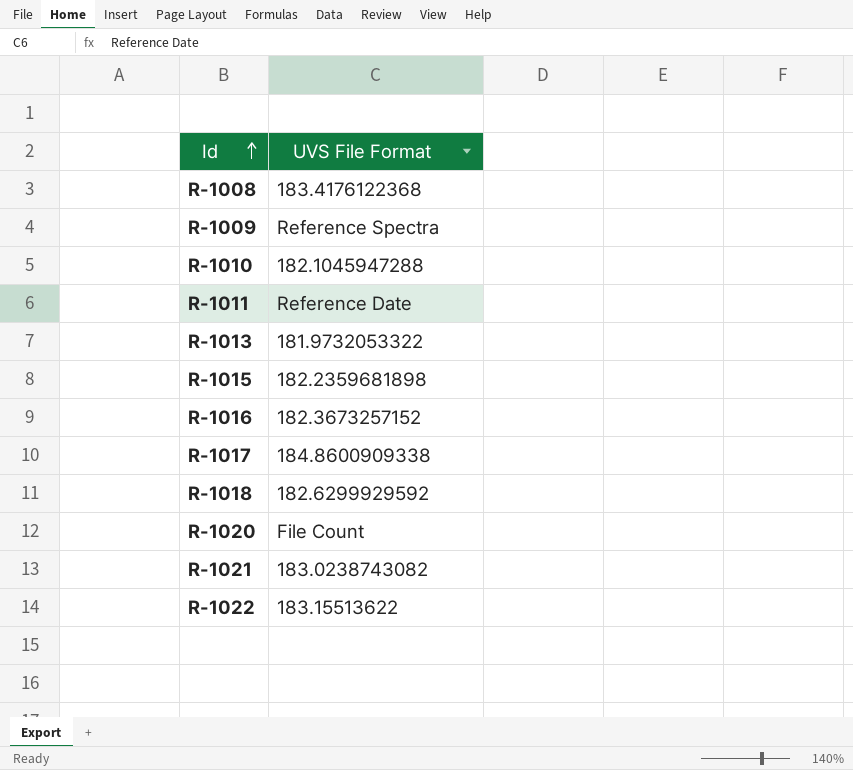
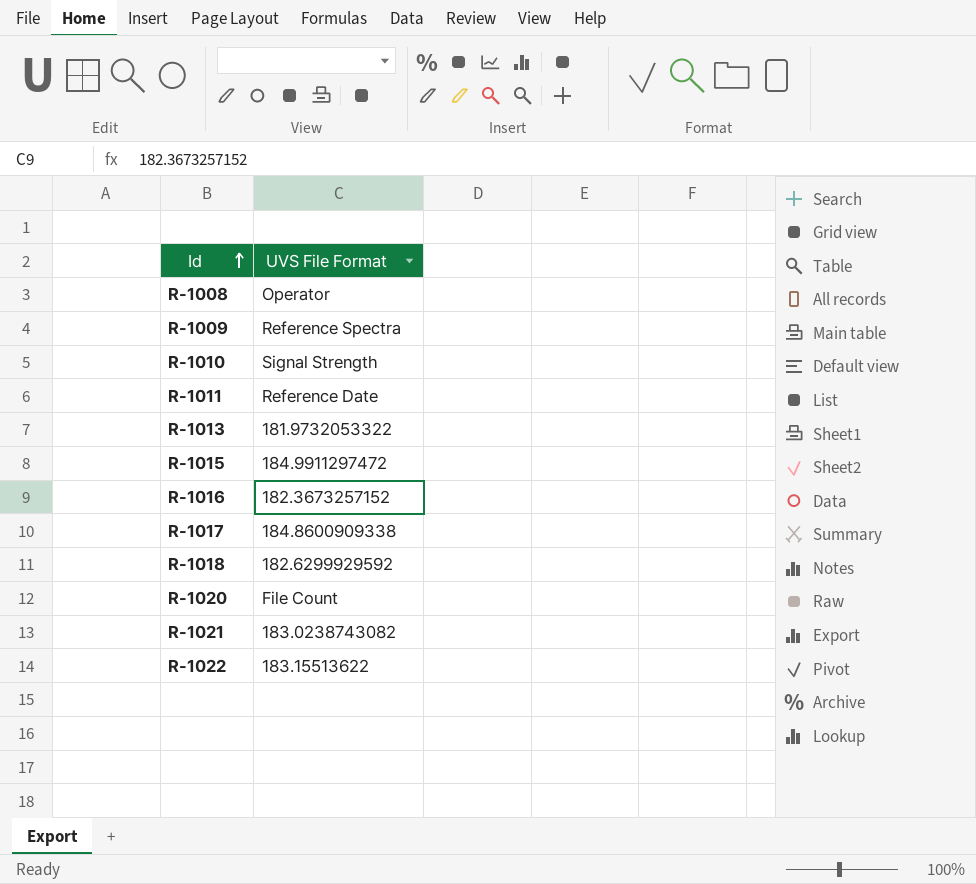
R-1008 | UVS File Format: 183.4176122368 -> Operator
R-1010 | UVS File Format: 182.1045947288 -> Signal Strength
R-1015 | UVS File Format: 182.2359681898 -> 184.9911297472

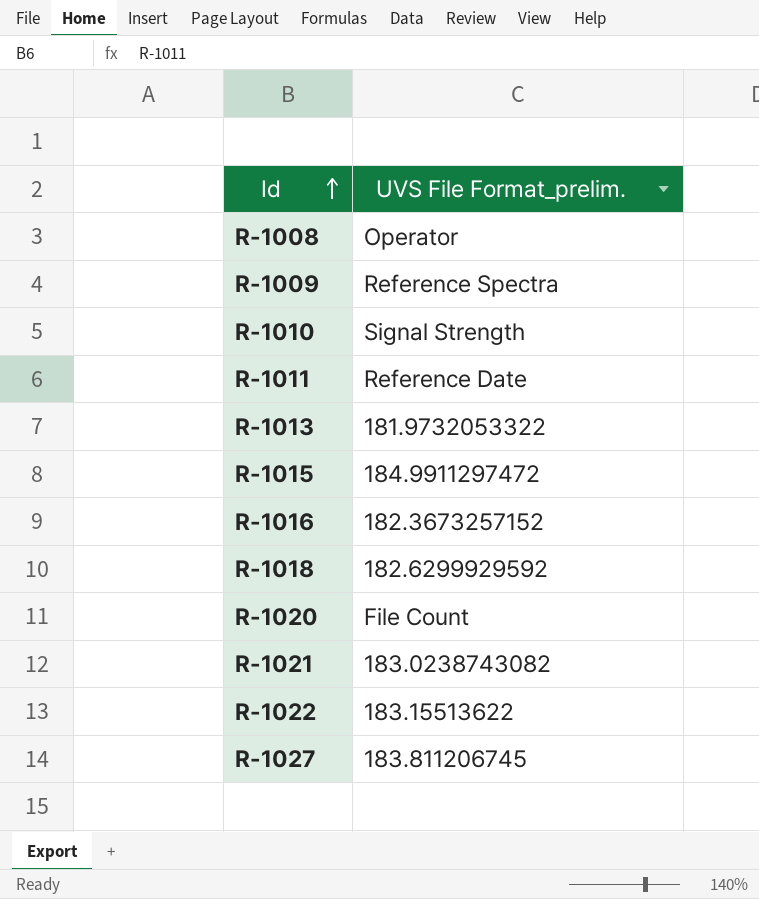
column name: UVS File Format -> UVS File Format_prelim.
row R-1017: 184.8600909338 -> none
row R-1027: none -> 183.811206745

